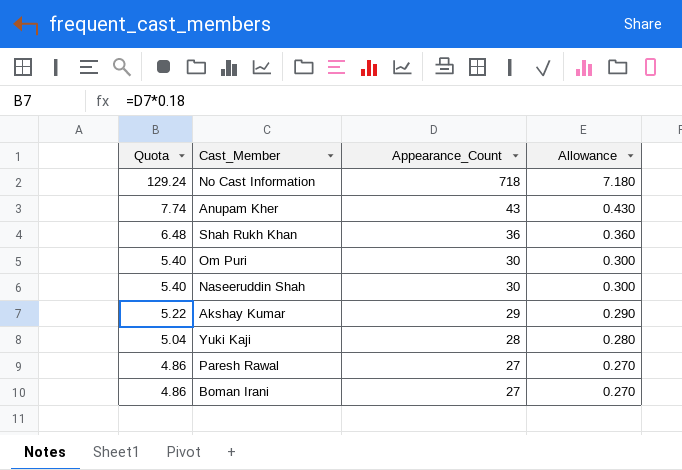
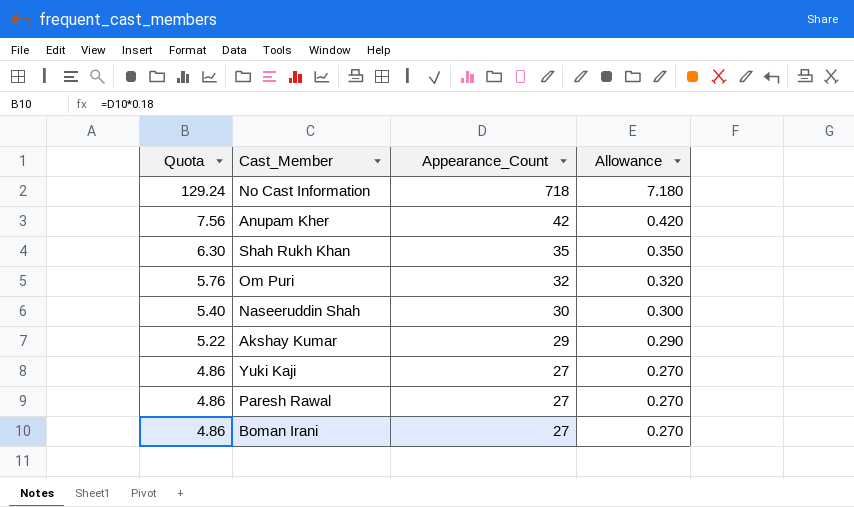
Anupam Kher | Quota: 7.74 -> 7.56
Anupam Kher | Appearance_Count: 43 -> 42
Anupam Kher | Allowance: 0.430 -> 0.420
Shah Rukh Khan | Quota: 6.48 -> 6.30
Shah Rukh Khan | Appearance_Count: 36 -> 35
Shah Rukh Khan | Allowance: 0.360 -> 0.350
Om Puri | Quota: 5.40 -> 5.76
Om Puri | Appearance_Count: 30 -> 32
Om Puri | Allowance: 0.300 -> 0.320
Yuki Kaji | Quota: 5.04 -> 4.86
Yuki Kaji | Appearance_Count: 28 -> 27
Yuki Kaji | Allowance: 0.280 -> 0.270

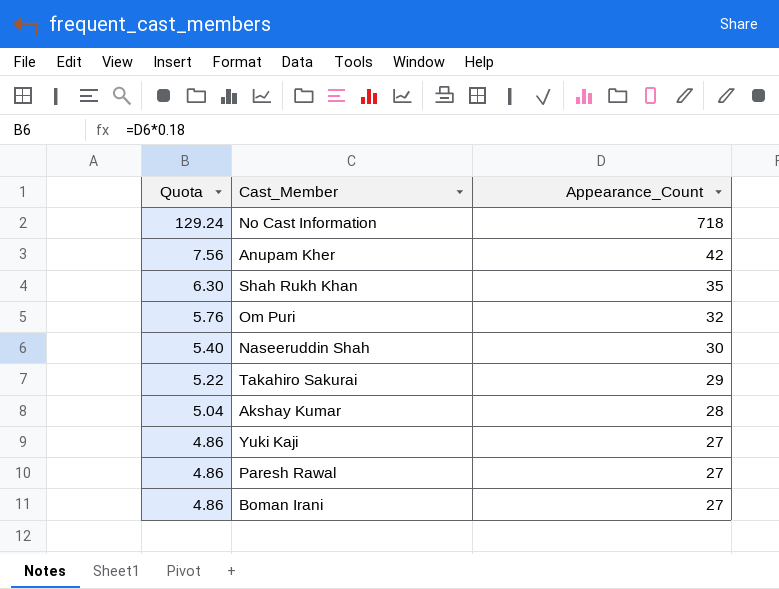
column Allowance | formula: [Appearance_Count] * 0.01 -> none
row Takahiro Sakurai: none -> 5.22 | 29
Akshay Kumar | Quota: 5.22 -> 5.04
Akshay Kumar | Appearance_Count: 29 -> 28

